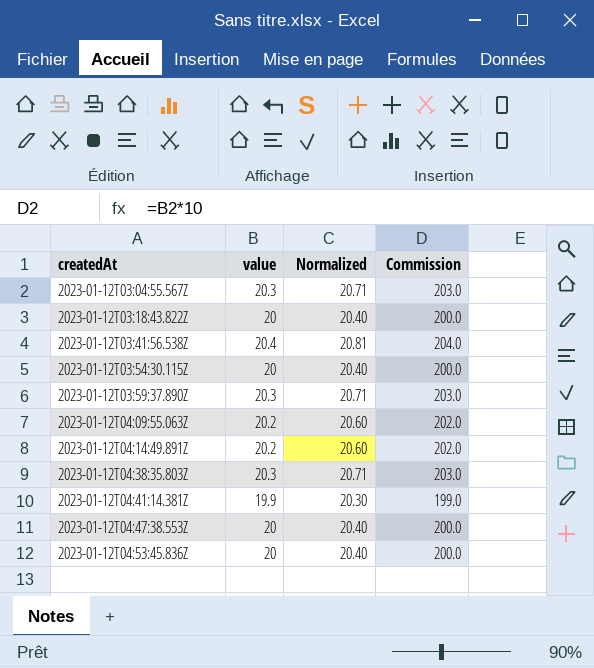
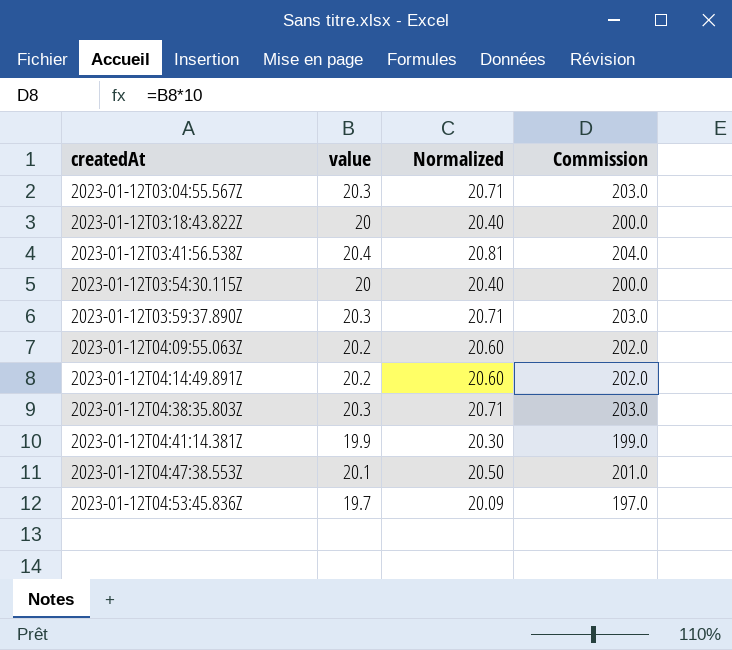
2023-01-12T04:47:38.553Z | value: 20 -> 20.1
2023-01-12T04:47:38.553Z | Normalized: 20.40 -> 20.50
2023-01-12T04:47:38.553Z | Commission: 200.0 -> 201.0
2023-01-12T04:53:45.836Z | value: 20 -> 19.7
2023-01-12T04:53:45.836Z | Normalized: 20.40 -> 20.09
2023-01-12T04:53:45.836Z | Commission: 200.0 -> 197.0

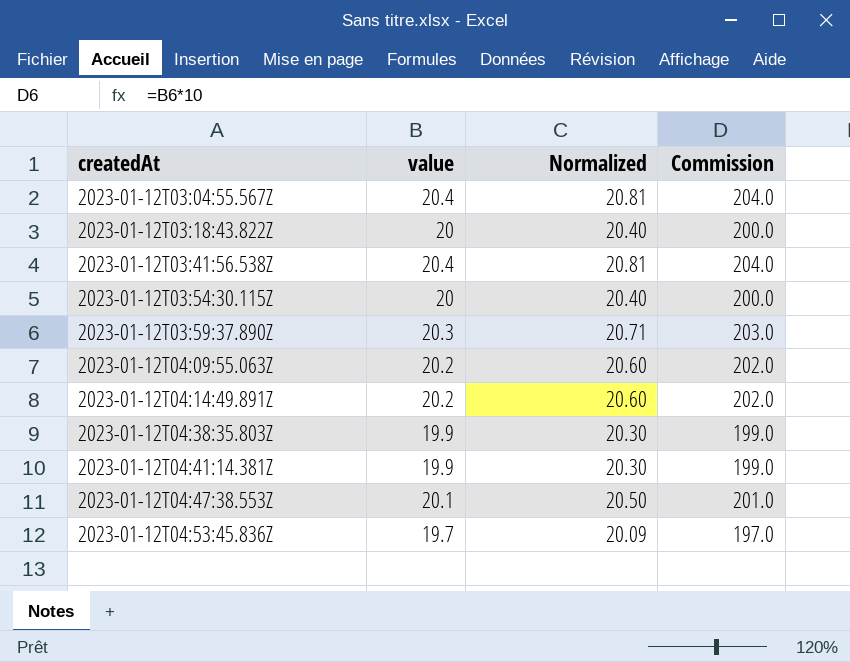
2023-01-12T03:04:55.567Z | value: 20.3 -> 20.4
2023-01-12T03:04:55.567Z | Normalized: 20.71 -> 20.81
2023-01-12T03:04:55.567Z | Commission: 203.0 -> 204.0
2023-01-12T04:38:35.803Z | value: 20.3 -> 19.9
2023-01-12T04:38:35.803Z | Normalized: 20.71 -> 20.30
2023-01-12T04:38:35.803Z | Commission: 203.0 -> 199.0

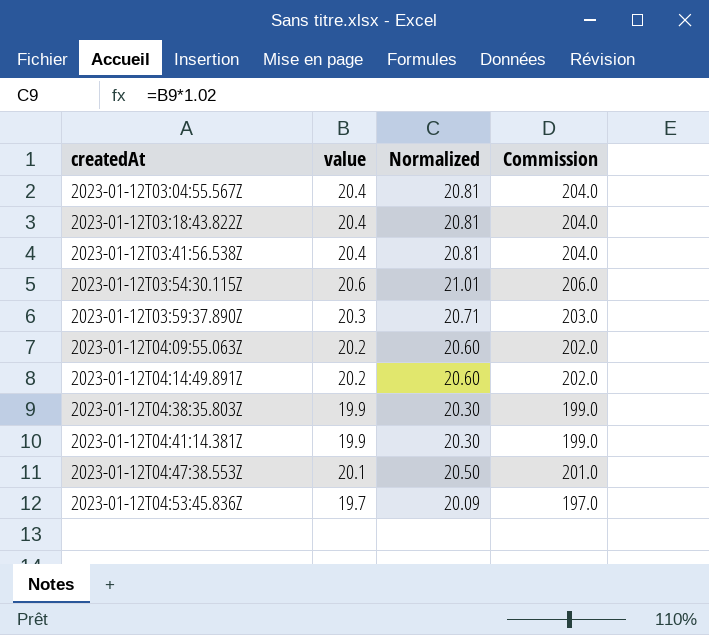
2023-01-12T03:18:43.822Z | value: 20 -> 20.4
2023-01-12T03:18:43.822Z | Normalized: 20.40 -> 20.81
2023-01-12T03:18:43.822Z | Commission: 200.0 -> 204.0
2023-01-12T03:54:30.115Z | value: 20 -> 20.6
2023-01-12T03:54:30.115Z | Normalized: 20.40 -> 21.01
2023-01-12T03:54:30.115Z | Commission: 200.0 -> 206.0

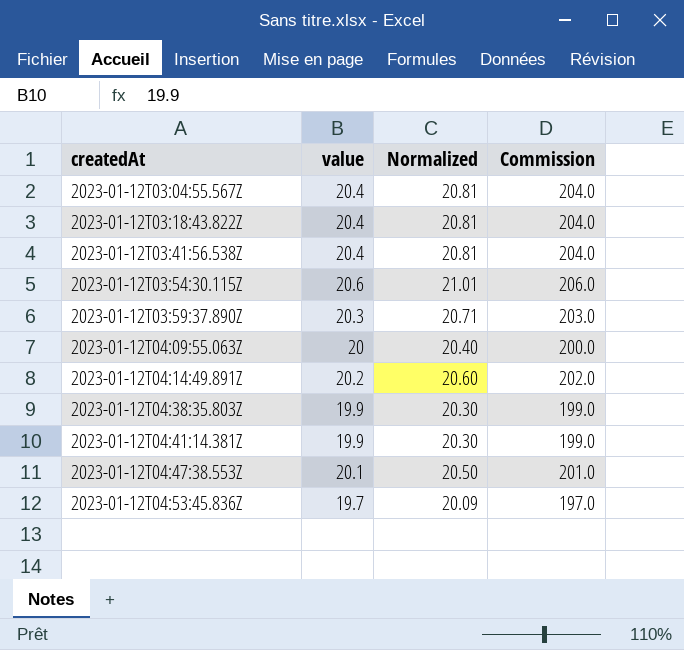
2023-01-12T04:09:55.063Z | value: 20.2 -> 20
2023-01-12T04:09:55.063Z | Normalized: 20.60 -> 20.40
2023-01-12T04:09:55.063Z | Commission: 202.0 -> 200.0

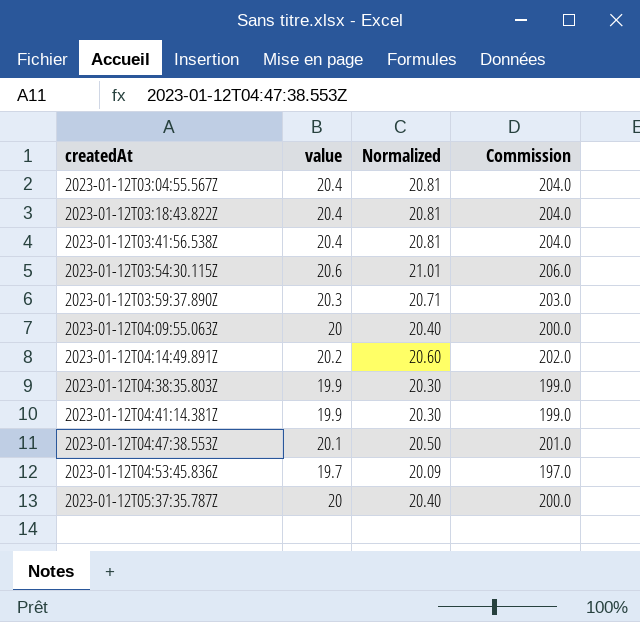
row 2023-01-12T05:37:35.787Z: none -> 20 | 20.40 | 200.0

